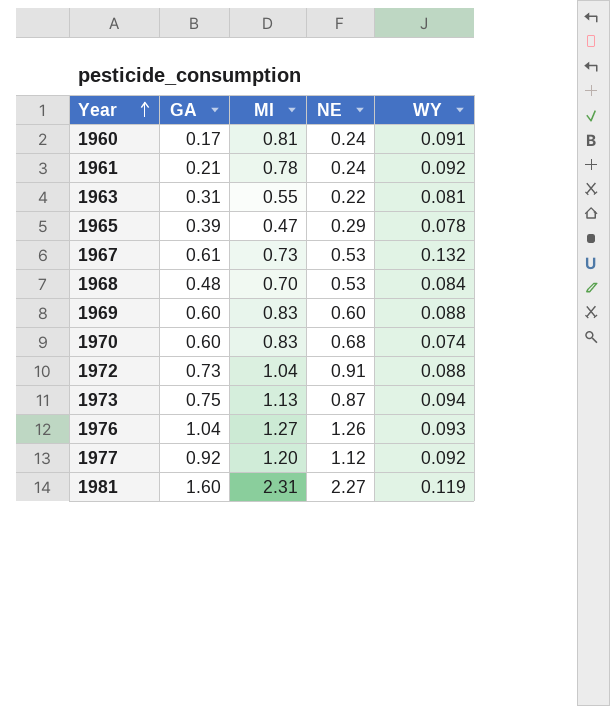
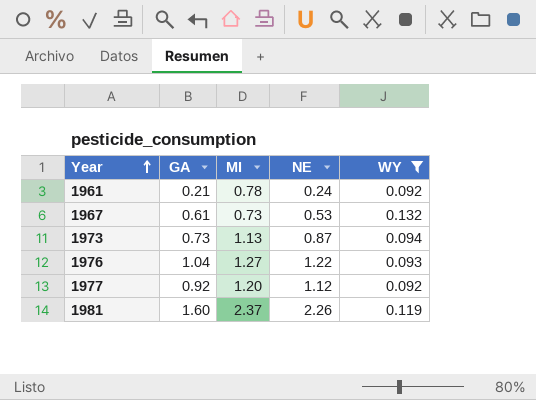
filter: none -> WY >= 0.092
1973 | GA: 0.75 -> 0.73
1976 | NE: 1.26 -> 1.22
1981 | MI: 2.31 -> 2.37
1981 | NE: 2.27 -> 2.26

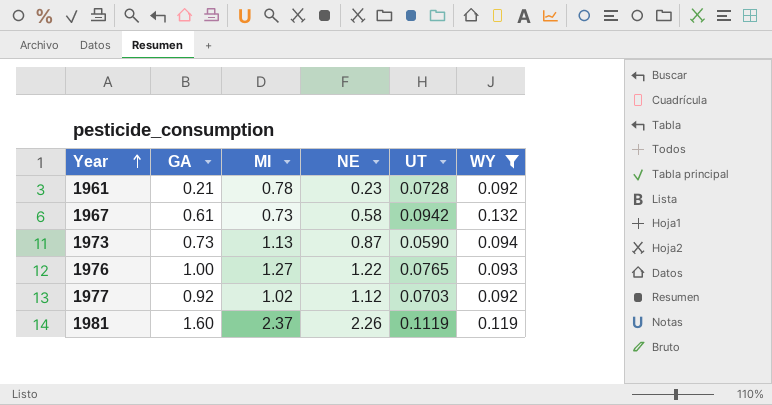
column UT | position: none -> 5
1961 | NE: 0.24 -> 0.23
1967 | NE: 0.53 -> 0.58
1976 | GA: 1.04 -> 1.00
1977 | MI: 1.20 -> 1.02

